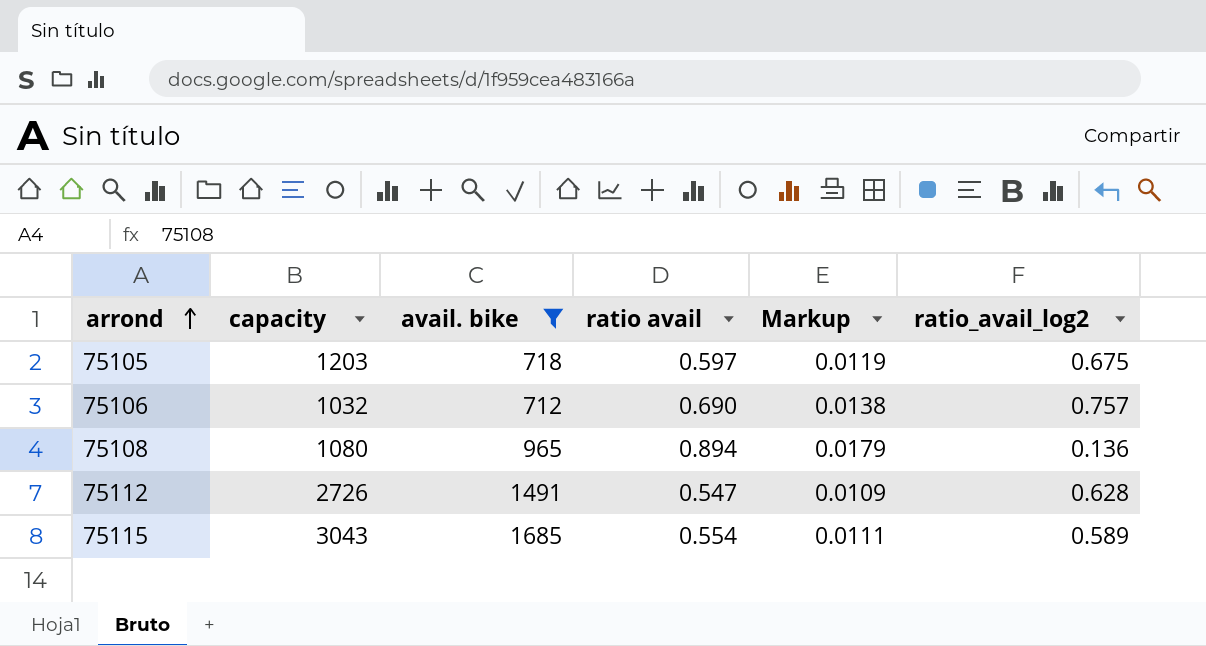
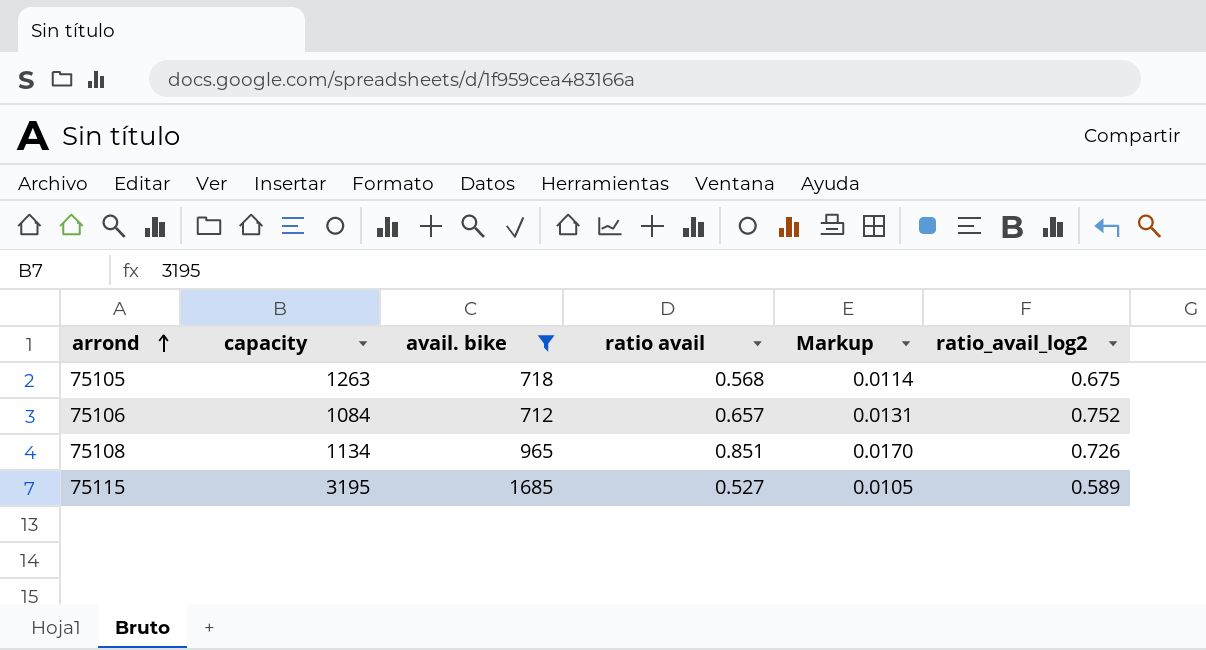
row 75112: 2726 | 1491 | 0.547 | 0.0109 | 0.628 -> none
75105 | capacity: 1203 -> 1263
75105 | ratio avail: 0.597 -> 0.568
75105 | Markup: 0.0119 -> 0.0114
75106 | capacity: 1032 -> 1084
75106 | ratio avail: 0.690 -> 0.657
75106 | Markup: 0.0138 -> 0.0131
75106 | ratio_avail_log2: 0.757 -> 0.752
75108 | capacity: 1080 -> 1134
75108 | ratio avail: 0.894 -> 0.851
75108 | Markup: 0.0179 -> 0.0170
75108 | ratio_avail_log2: 0.136 -> 0.726
75115 | capacity: 3043 -> 3195
75115 | ratio avail: 0.554 -> 0.527
75115 | Markup: 0.0111 -> 0.0105

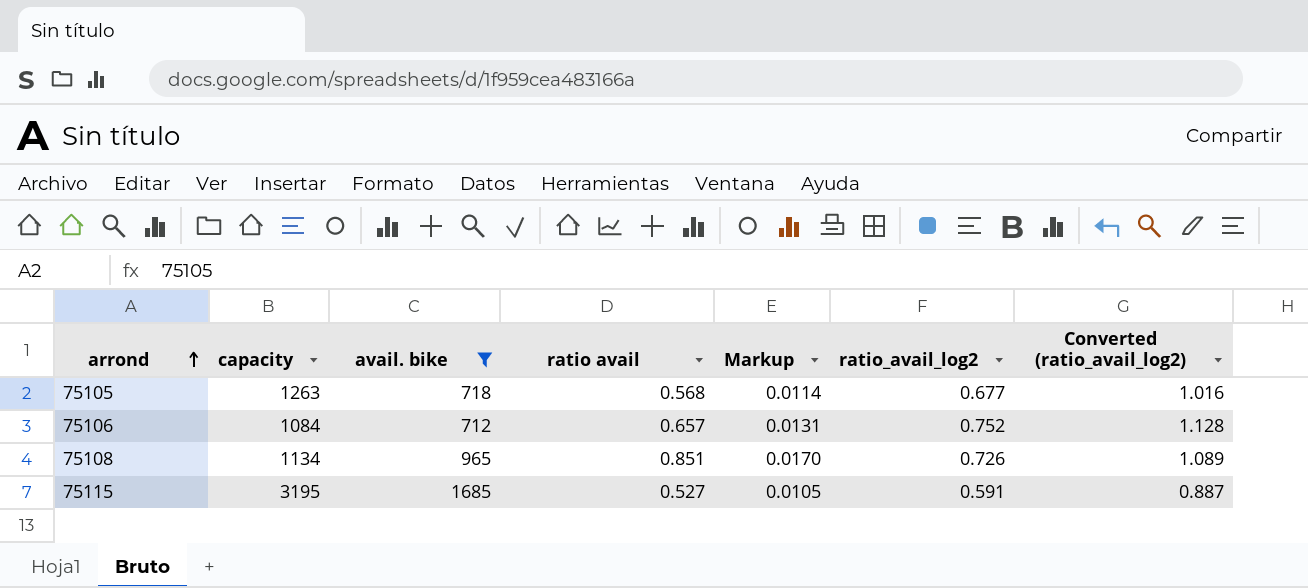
column Converted (ratio_avail_log2) | formula: none -> [ratio_avail_log2] * 1.5
75105 | ratio_avail_log2: 0.675 -> 0.677
75115 | ratio_avail_log2: 0.589 -> 0.591

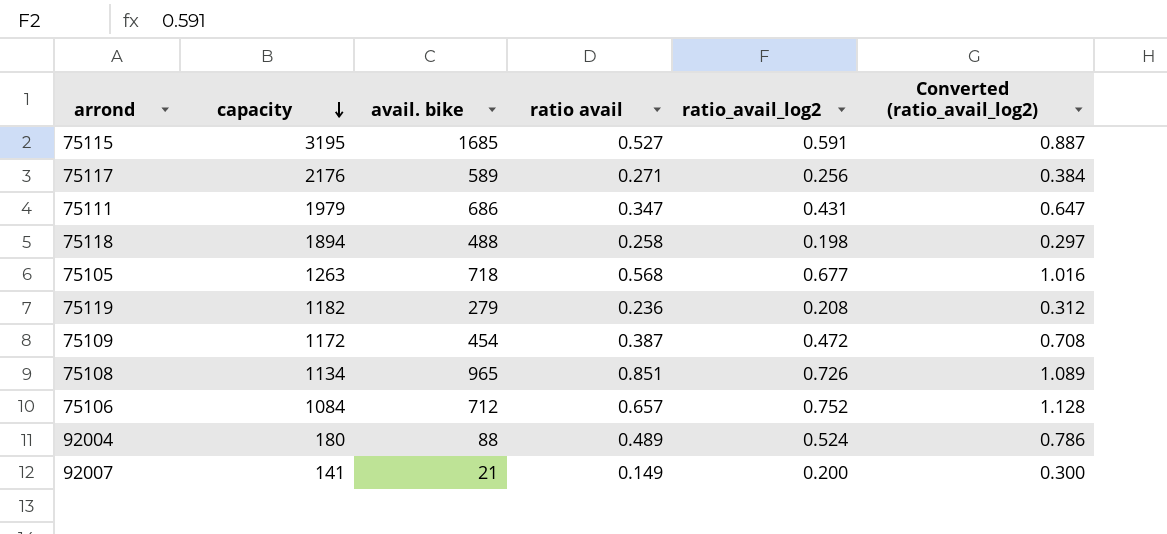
filter: avail. bike >= 712 -> none
row order: arrond ascending -> capacity descending
column Markup | formula: [ratio avail] * 0.02 -> none

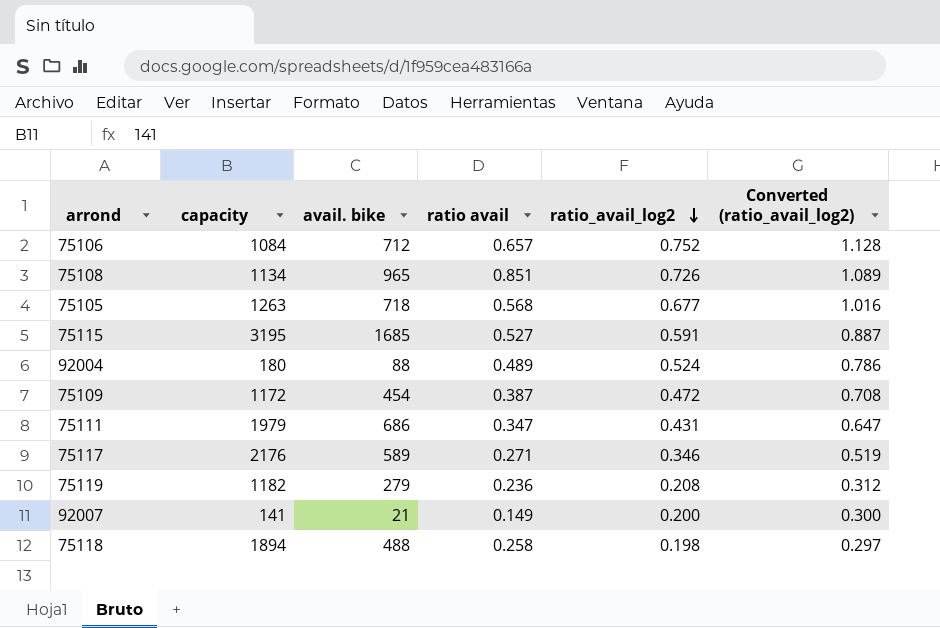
row order: capacity descending -> ratio_avail_log2 descending
75117 | ratio_avail_log2: 0.256 -> 0.346
75117 | Converted (ratio_avail_log2): 0.384 -> 0.519

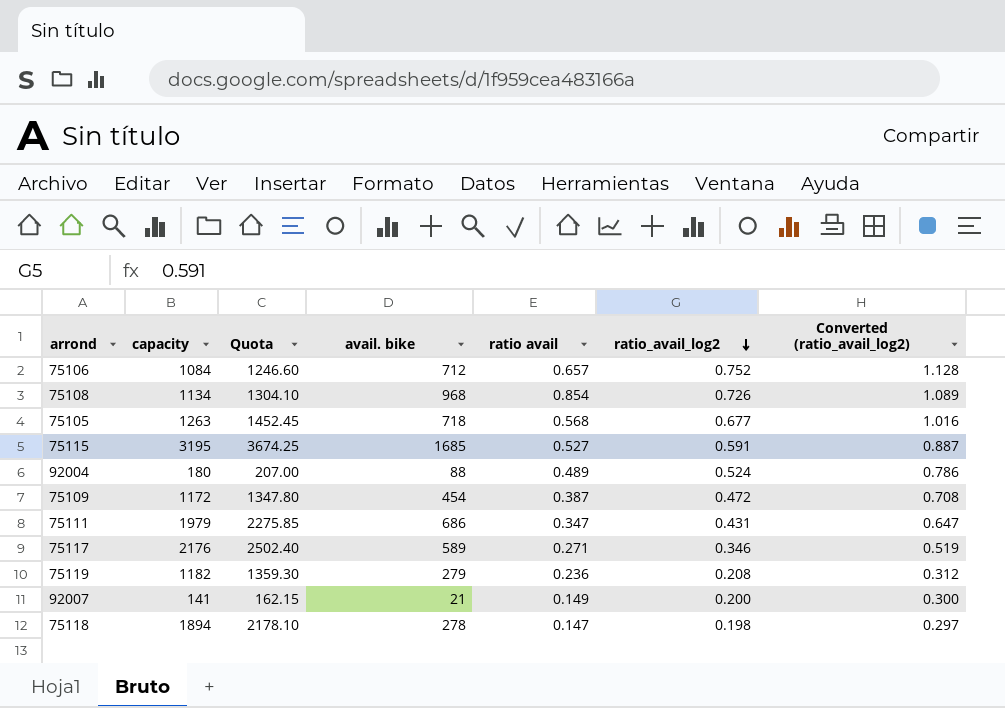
column Quota | formula: none -> [capacity] * 1.15
75108 | avail. bike: 965 -> 968
75108 | ratio avail: 0.851 -> 0.854
75118 | avail. bike: 488 -> 278
75118 | ratio avail: 0.258 -> 0.147

